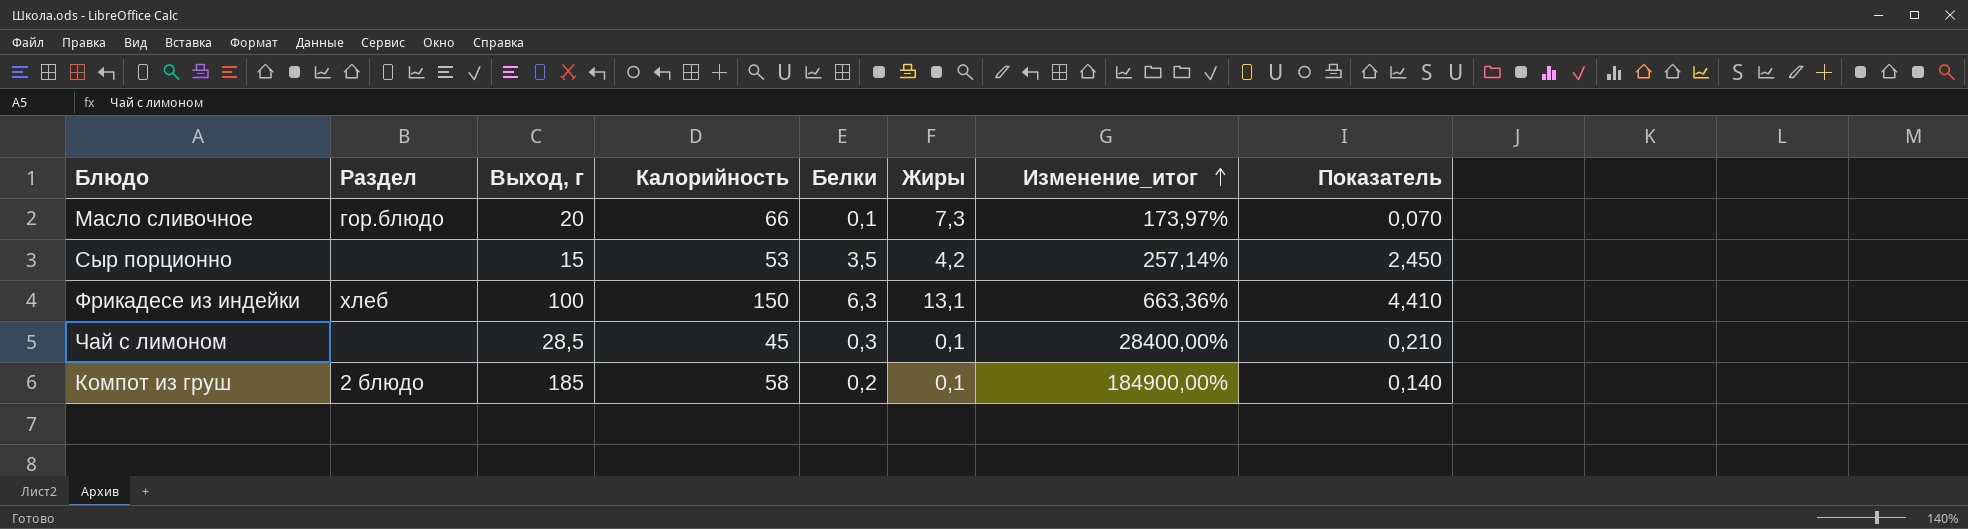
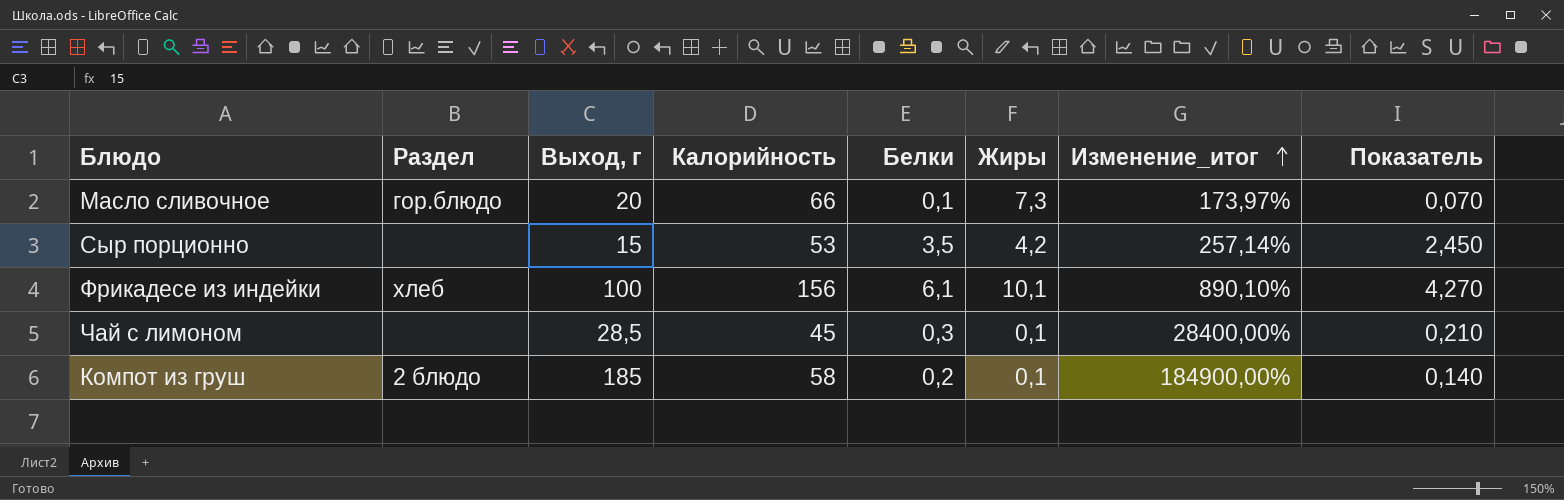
Фрикадесе из индейки | Калорийность: 150 -> 156
Фрикадесе из индейки | Белки: 6,3 -> 6,1
Фрикадесе из индейки | Жиры: 13,1 -> 10,1
Фрикадесе из индейки | Изменение_итог: 663,36% -> 890,10%
Фрикадесе из индейки | Показатель: 4,410 -> 4,270

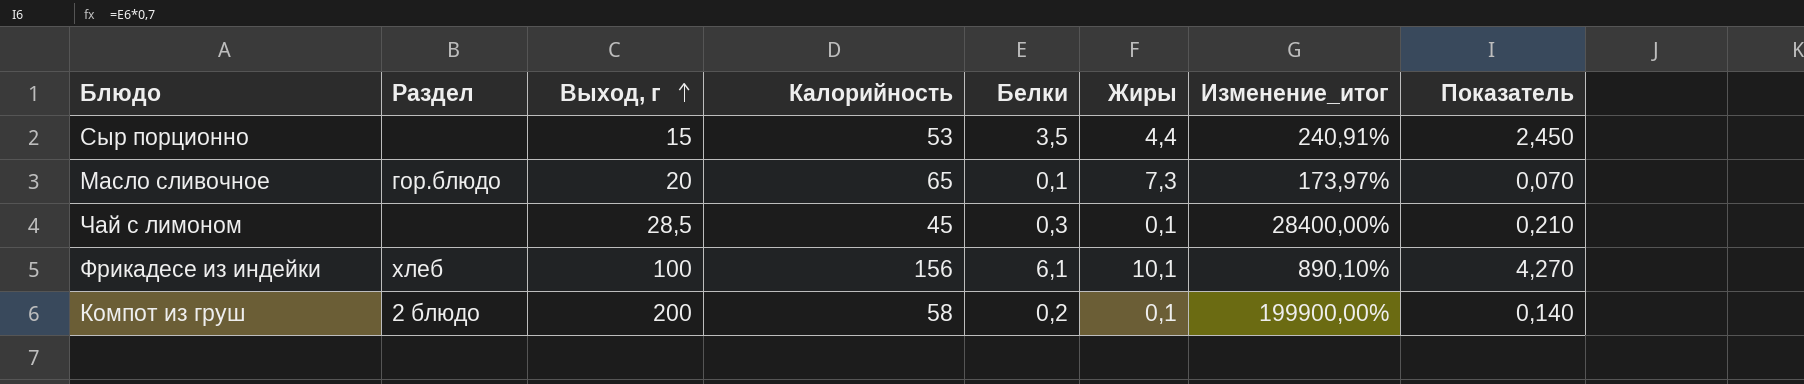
row order: Изменение_итог ascending -> Выход, г ascending
Сыр порционно | Жиры: 4,2 -> 4,4
Сыр порционно | Изменение_итог: 257,14% -> 240,91%
Масло сливочное | Калорийность: 66 -> 65
Компот из груш | Выход, г: 185 -> 200
Компот из груш | Изменение_итог: 184900,00% -> 199900,00%

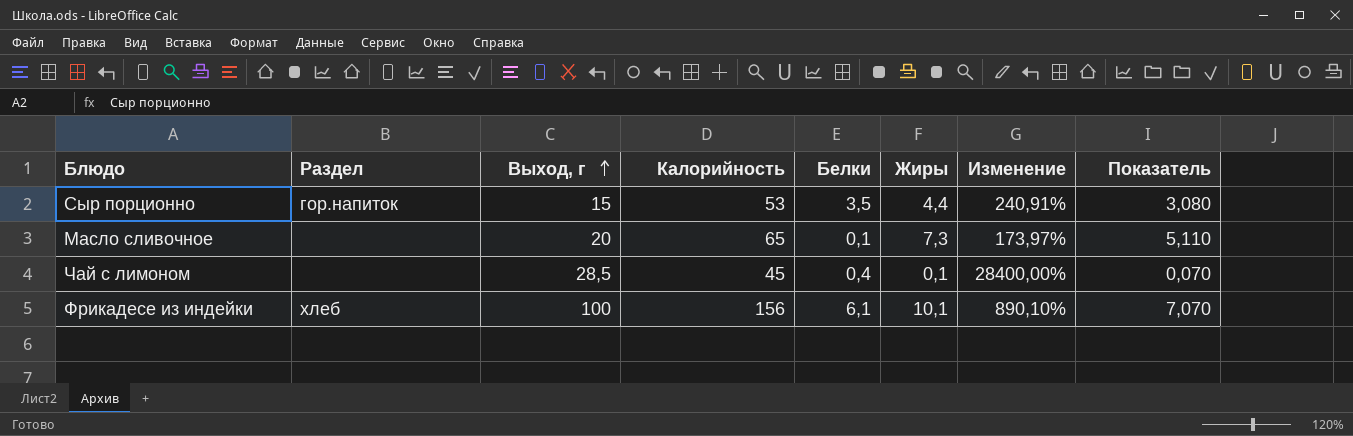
column name: Изменение_итог -> Изменение
column Показатель | formula: [Белки] * 0,7 -> [Жиры] * 0,7
row Компот из груш: 2 блюдо | 200 | 58 | 0,2 | 0,1 | 199900,00% | 0,140 -> none
Сыр порционно | Раздел: none -> гор.напиток
Масло сливочное | Раздел: гор.блюдо -> none
Чай с лимоном | Белки: 0,3 -> 0,4

